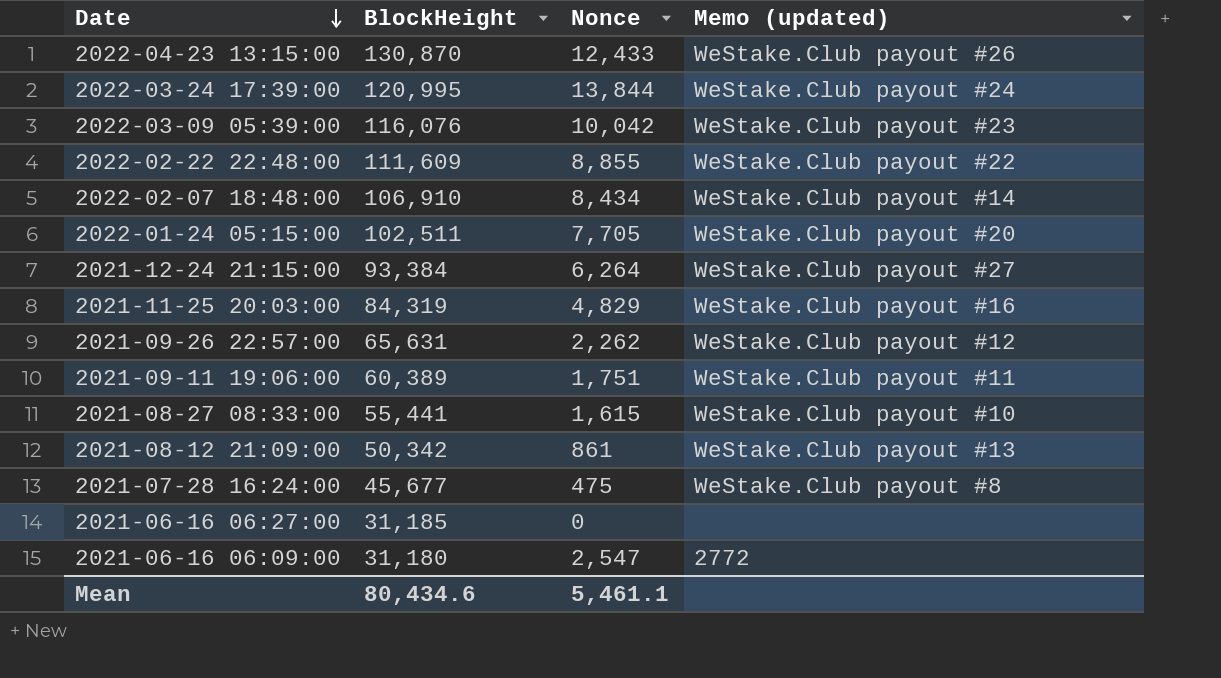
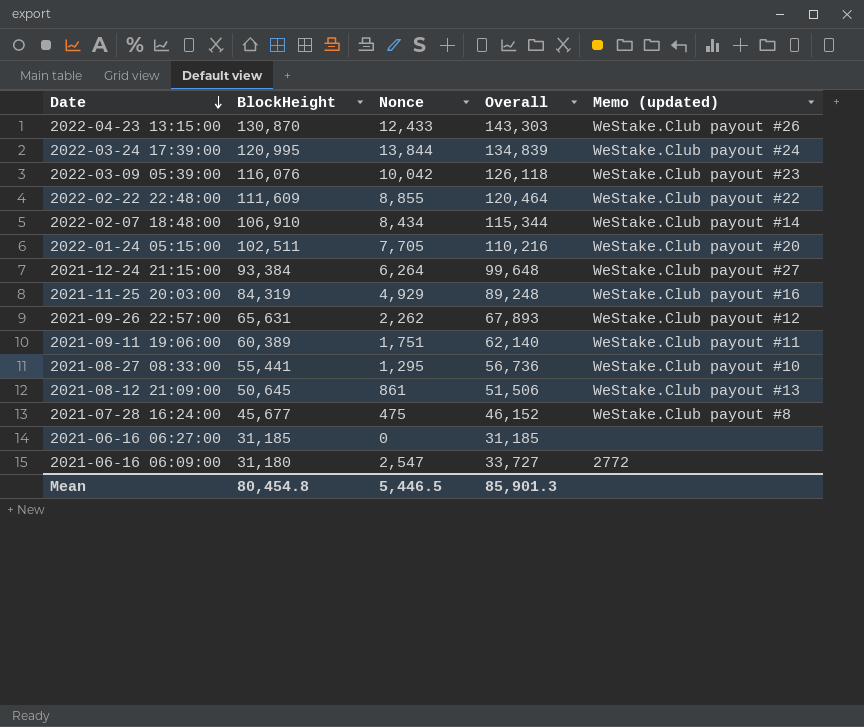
column Overall | formula: none -> [BlockHeight] + [Nonce]
2021-11-25 20:03:00 | Nonce: 4,829 -> 4,929
2021-08-27 08:33:00 | Nonce: 1,615 -> 1,295
2021-08-12 21:09:00 | BlockHeight: 50,342 -> 50,645
Mean | BlockHeight: 80,434.6 -> 80,454.8
Mean | Nonce: 5,461.1 -> 5,446.5

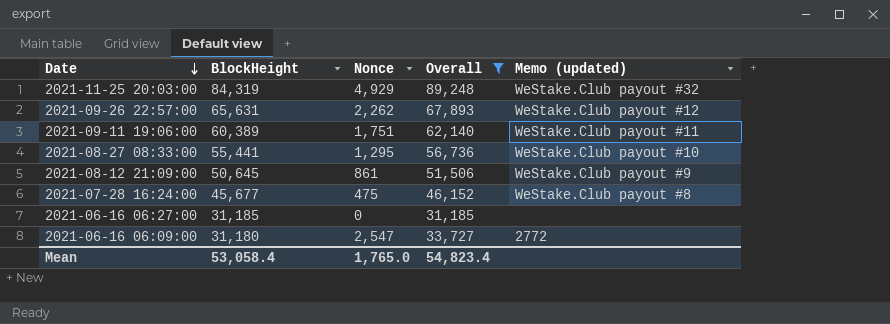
filter: none -> Overall <= 89,248
2021-11-25 20:03:00 | Memo (updated): WeStake.Club payout #16 -> WeStake.Club payout #32
2021-08-12 21:09:00 | Memo (updated): WeStake.Club payout #13 -> WeStake.Club payout #9
Mean | BlockHeight: 80,454.8 -> 53,058.4
Mean | Nonce: 5,446.5 -> 1,765.0
Mean | Overall: 85,901.3 -> 54,823.4

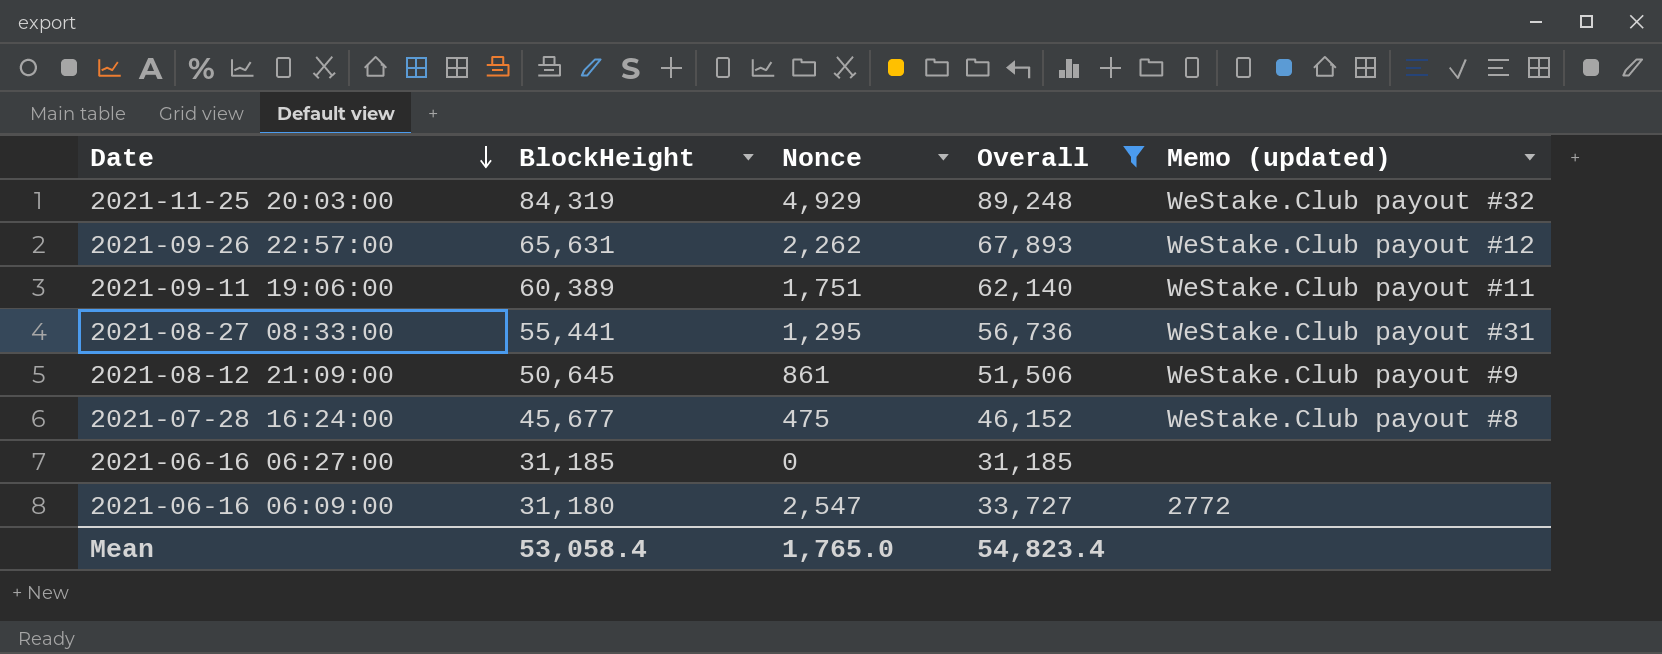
2021-08-27 08:33:00 | Memo (updated): WeStake.Club payout #10 -> WeStake.Club payout #31

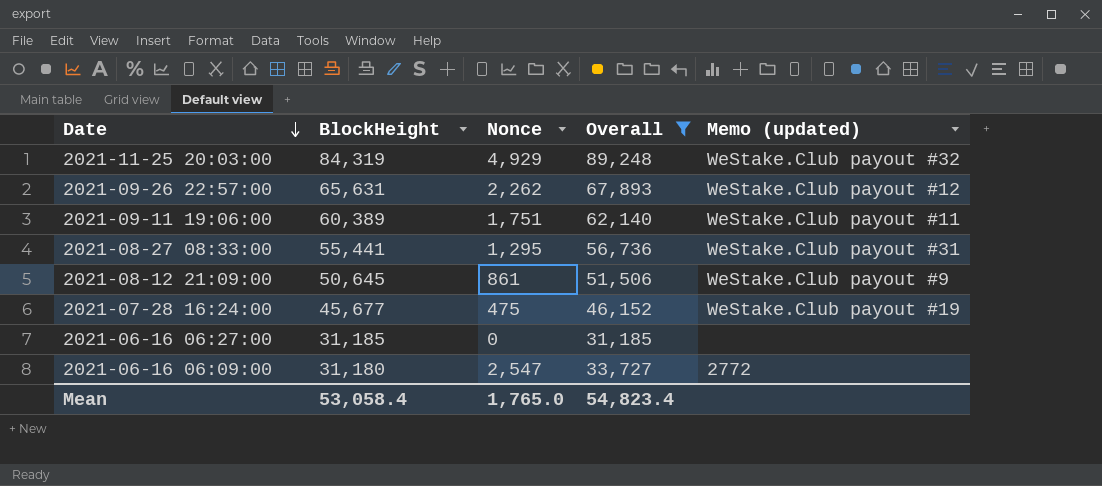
2021-07-28 16:24:00 | Memo (updated): WeStake.Club payout #8 -> WeStake.Club payout #19

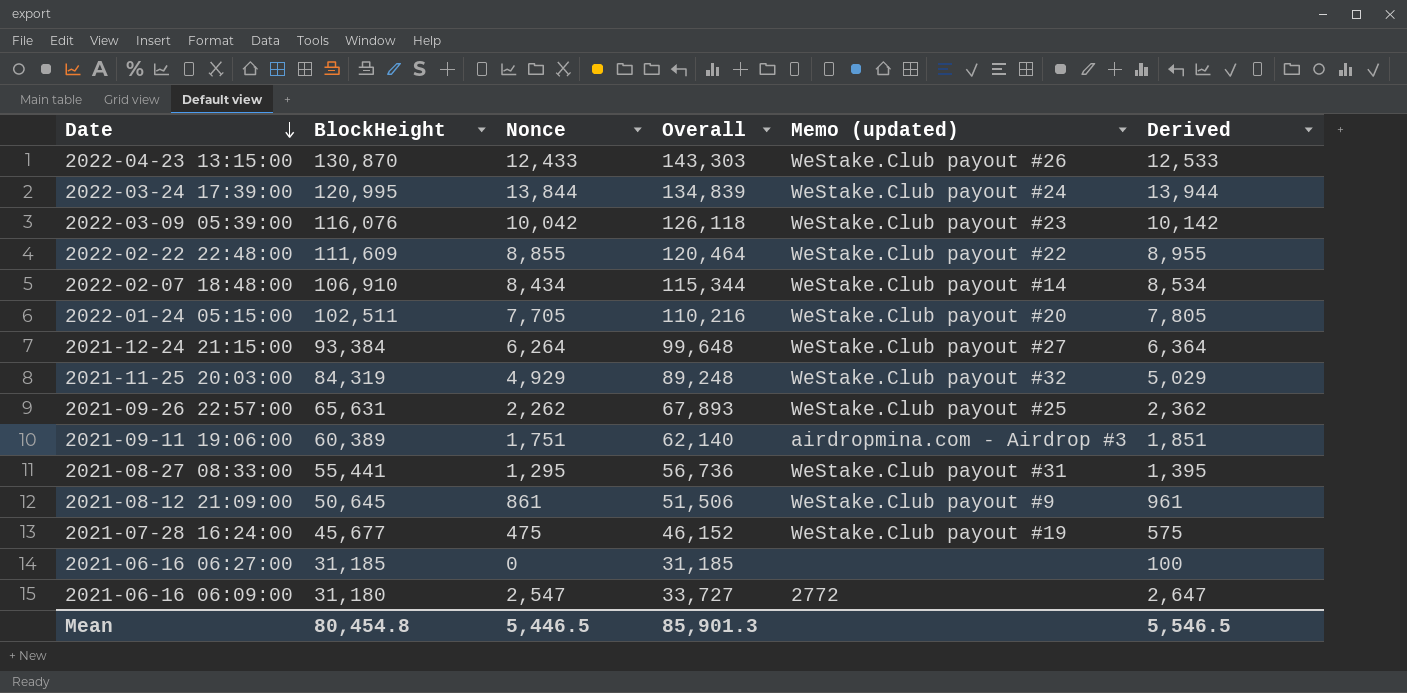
filter: Overall <= 89,248 -> none
column Derived | formula: none -> [Nonce] + 100
2021-09-26 22:57:00 | Memo (updated): WeStake.Club payout #12 -> WeStake.Club payout #25
2021-09-11 19:06:00 | Memo (updated): WeStake.Club payout #11 -> airdropmina.com - Airdrop #3
Mean | BlockHeight: 53,058.4 -> 80,454.8
Mean | Nonce: 1,765.0 -> 5,446.5
Mean | Overall: 54,823.4 -> 85,901.3

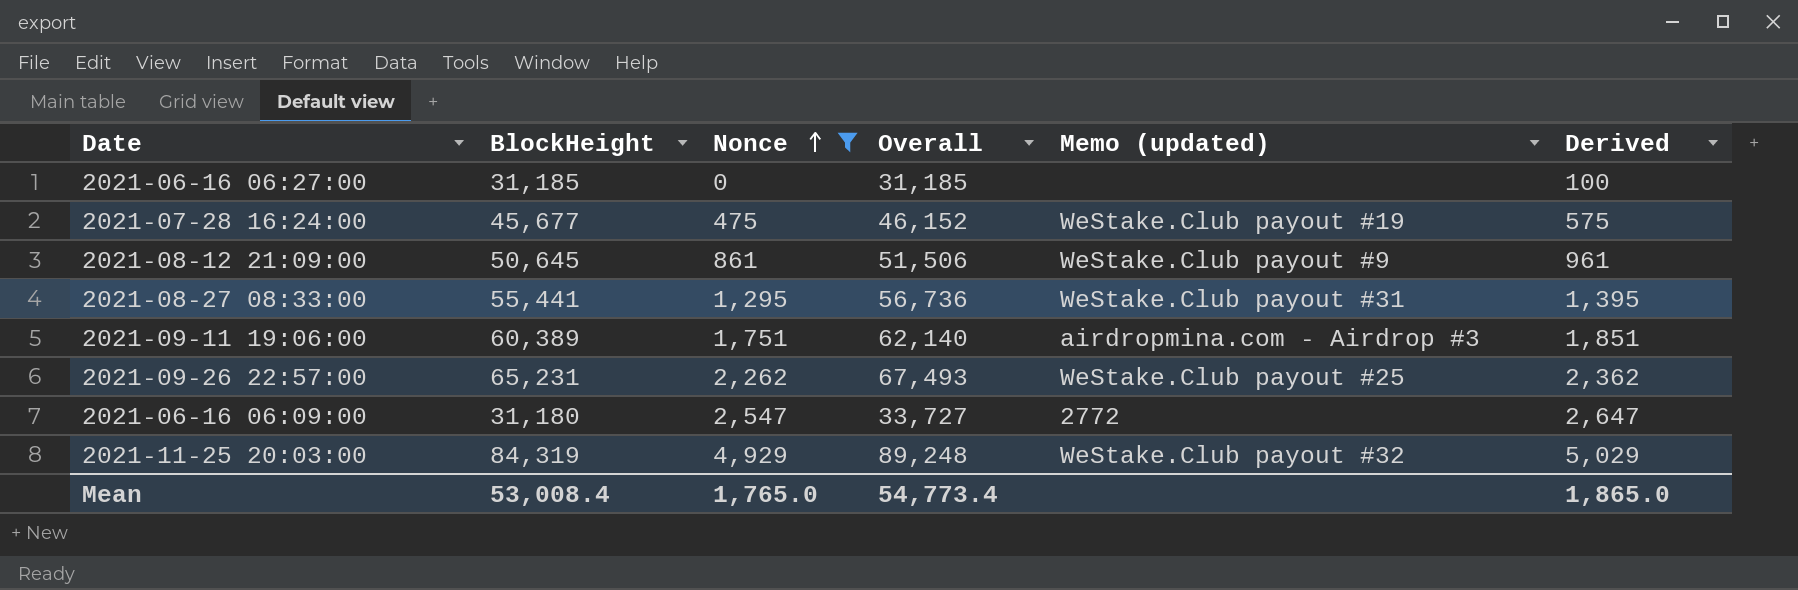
filter: none -> Nonce <= 4,929
row order: Date descending -> Nonce ascending
2021-09-26 22:57:00 | BlockHeight: 65,631 -> 65,231
2021-09-26 22:57:00 | Overall: 67,893 -> 67,493
Mean | BlockHeight: 80,454.8 -> 53,008.4
Mean | Nonce: 5,446.5 -> 1,765.0
Mean | Overall: 85,901.3 -> 54,773.4
Mean | Derived: 5,546.5 -> 1,865.0

